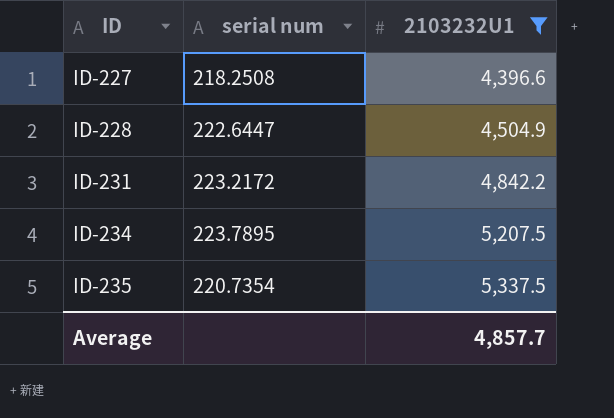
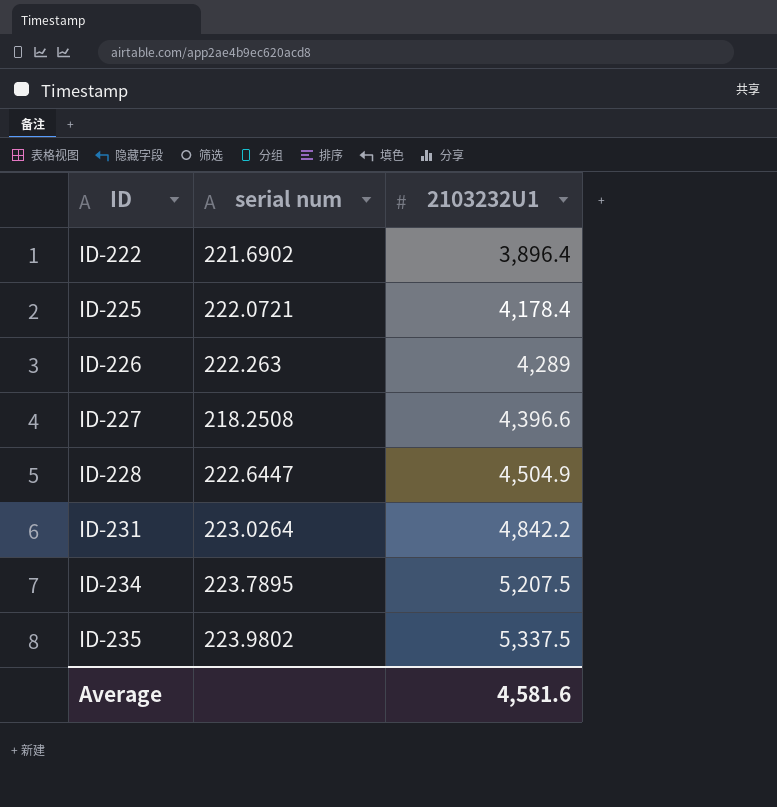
filter: 2103232U1 >= 4,396.6 -> none
ID-231 | serial num: 223.2172 -> 223.0264
ID-235 | serial num: 220.7354 -> 223.9802
Average | 2103232U1: 4,857.7 -> 4,581.6

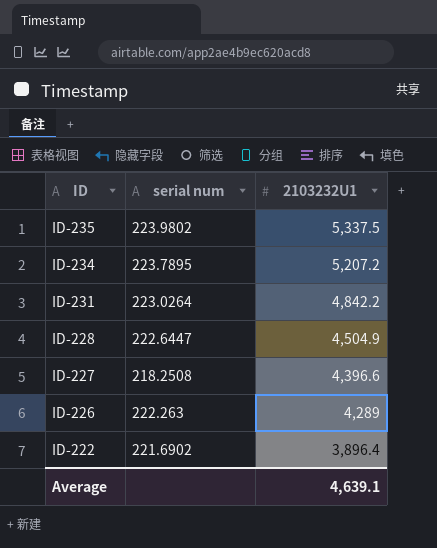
row order: ID ascending -> ID descending
row ID-225: 222.0721 | 4,178.4 -> none
ID-234 | 2103232U1: 5,207.5 -> 5,207.2
Average | 2103232U1: 4,581.6 -> 4,639.1

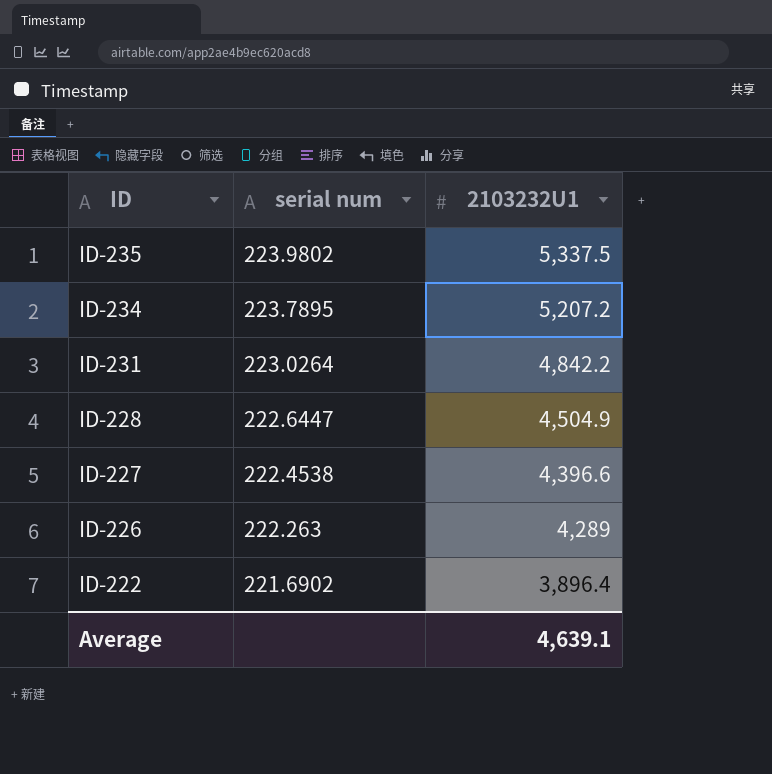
ID-227 | serial num: 218.2508 -> 222.4538

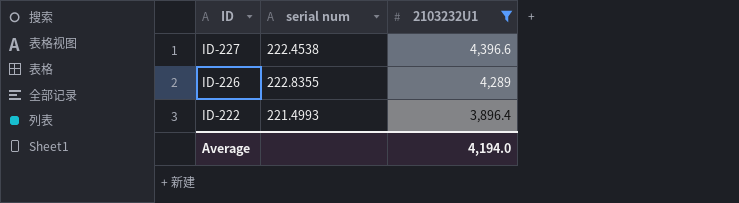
filter: none -> 2103232U1 <= 4,396.6
ID-226 | serial num: 222.263 -> 222.8355
ID-222 | serial num: 221.6902 -> 221.4993
Average | 2103232U1: 4,639.1 -> 4,194.0

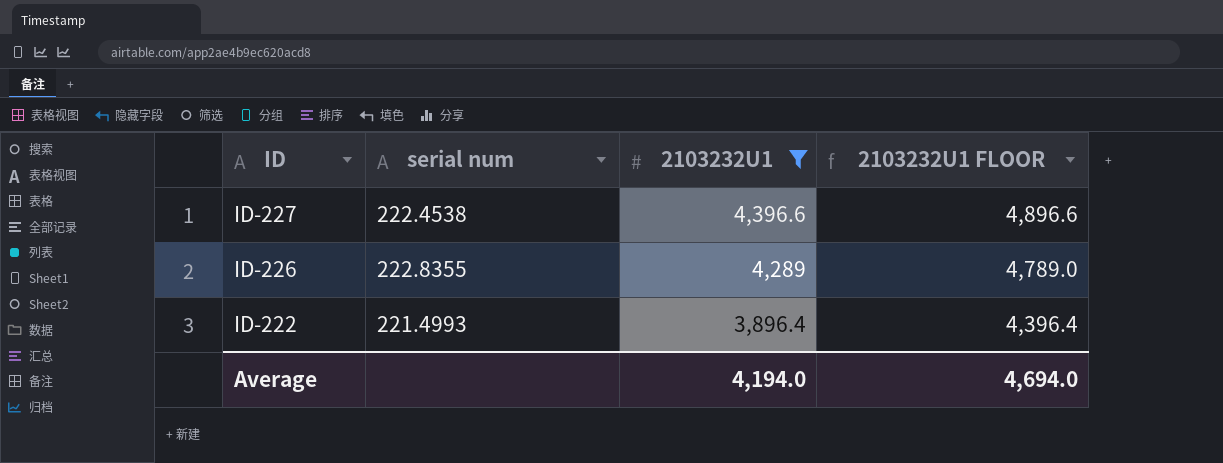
column 2103232U1 FLOOR | formula: none -> [2103232U1] + 500

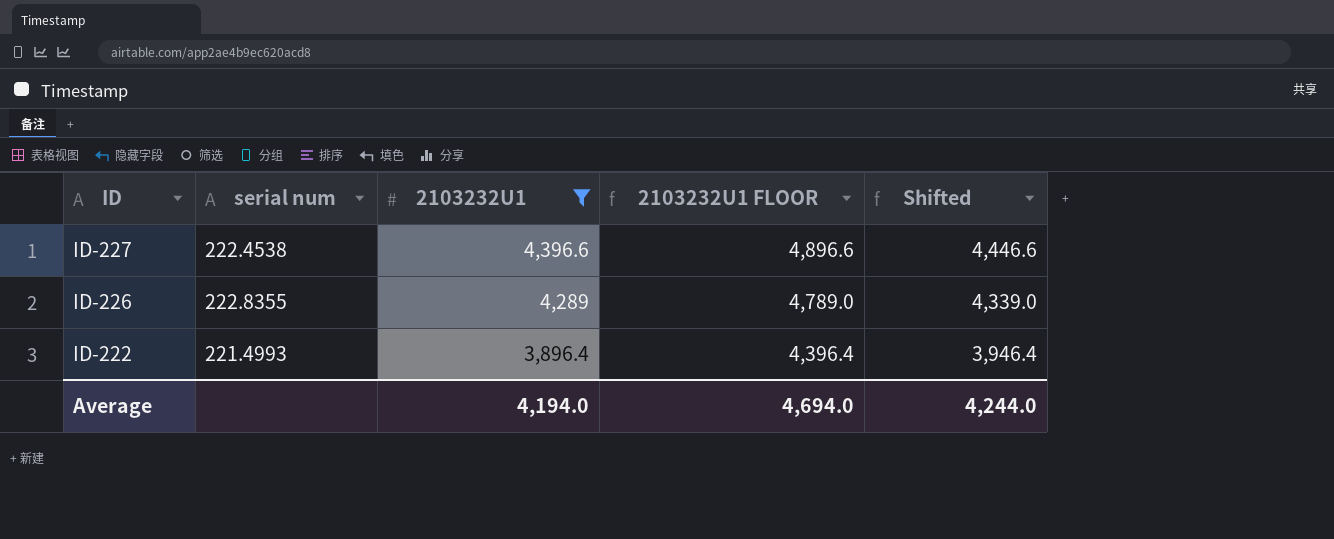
column Shifted | formula: none -> [2103232U1] + 50

